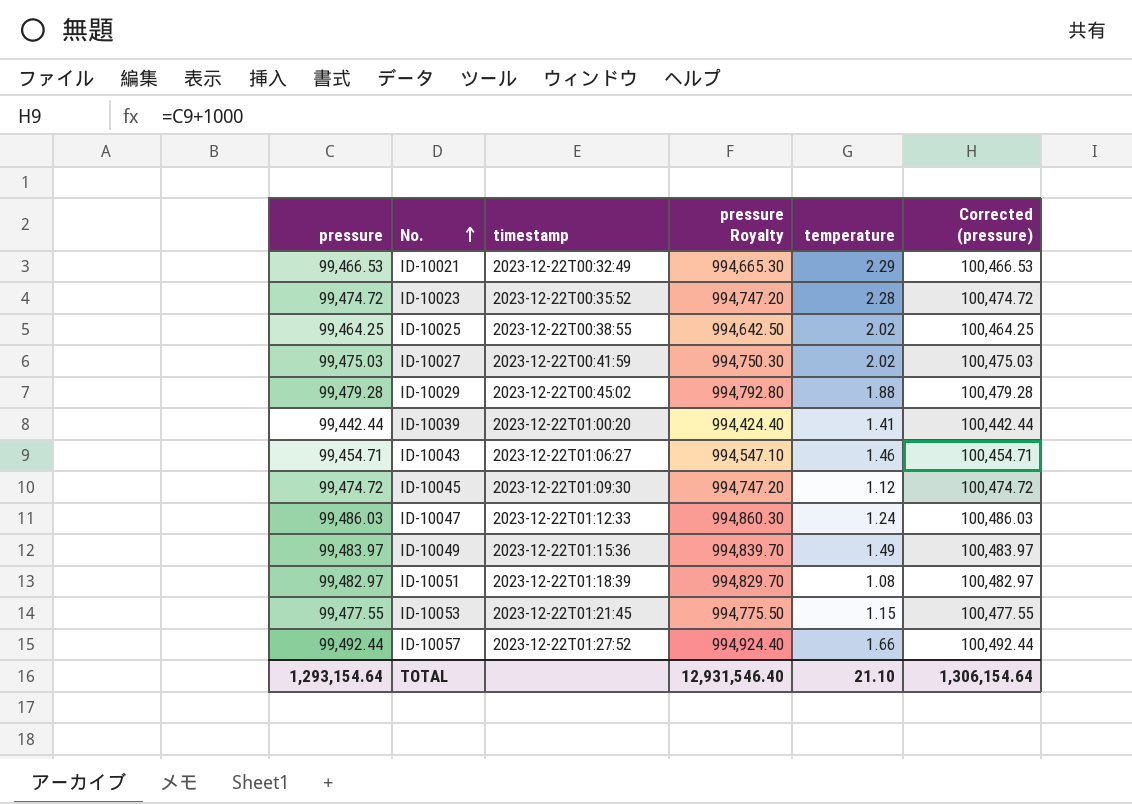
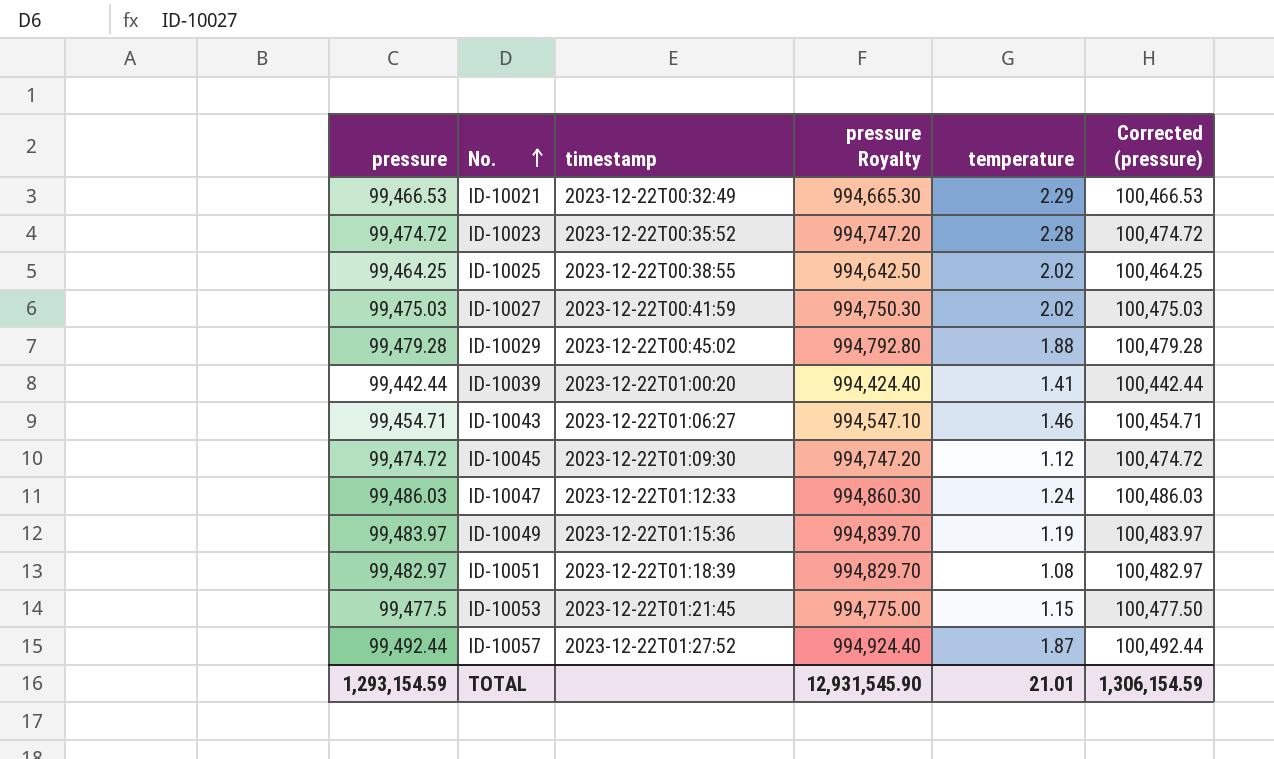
ID-10049 | temperature: 1.49 -> 1.19
ID-10053 | pressure: 99,477.55 -> 99,477.5
ID-10053 | pressure Royalty: 994,775.50 -> 994,775.00
ID-10053 | Corrected (pressure): 100,477.55 -> 100,477.50
ID-10057 | temperature: 1.66 -> 1.87
TOTAL | pressure: 1,293,154.64 -> 1,293,154.59
TOTAL | pressure Royalty: 12,931,546.40 -> 12,931,545.90
TOTAL | temperature: 21.10 -> 21.01
TOTAL | Corrected (pressure): 1,306,154.64 -> 1,306,154.59

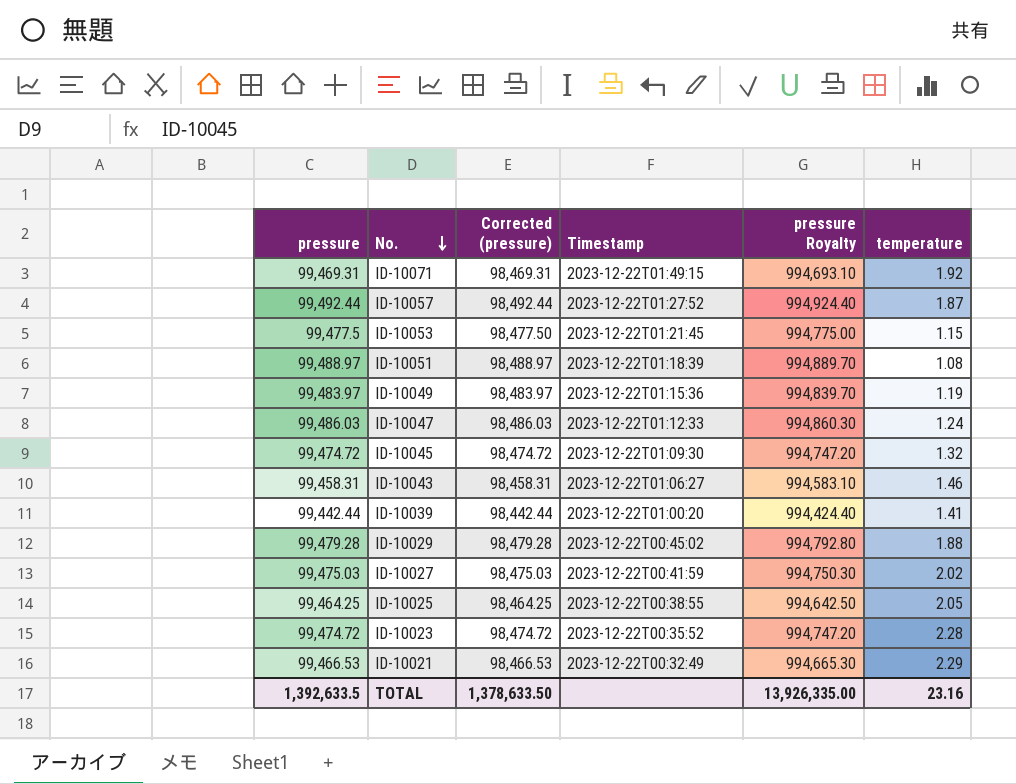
row order: No. ascending -> No. descending
column Corrected (pressure) | formula: [pressure] + 1000 -> [pressure] - 1000
column Corrected (pressure) | position: 6 -> 3
column name: timestamp -> Timestamp
row ID-10071: none -> 99,469.31 | 98,469.31 | 2023-12-22T01:49:15 | 994,693.10 | 1.92
ID-10051 | pressure: 99,482.97 -> 99,488.97
ID-10051 | pressure Royalty: 994,829.70 -> 994,889.70
ID-10045 | temperature: 1.12 -> 1.32
ID-10043 | pressure: 99,454.71 -> 99,458.31
ID-10043 | pressure Royalty: 994,547.10 -> 994,583.10
ID-10025 | temperature: 2.02 -> 2.05
TOTAL | pressure: 1,293,154.59 -> 1,392,633.5
TOTAL | Corrected (pressure): 1,306,154.59 -> 1,378,633.50
TOTAL | pressure Royalty: 12,931,545.90 -> 13,926,335.00
TOTAL | temperature: 21.01 -> 23.16

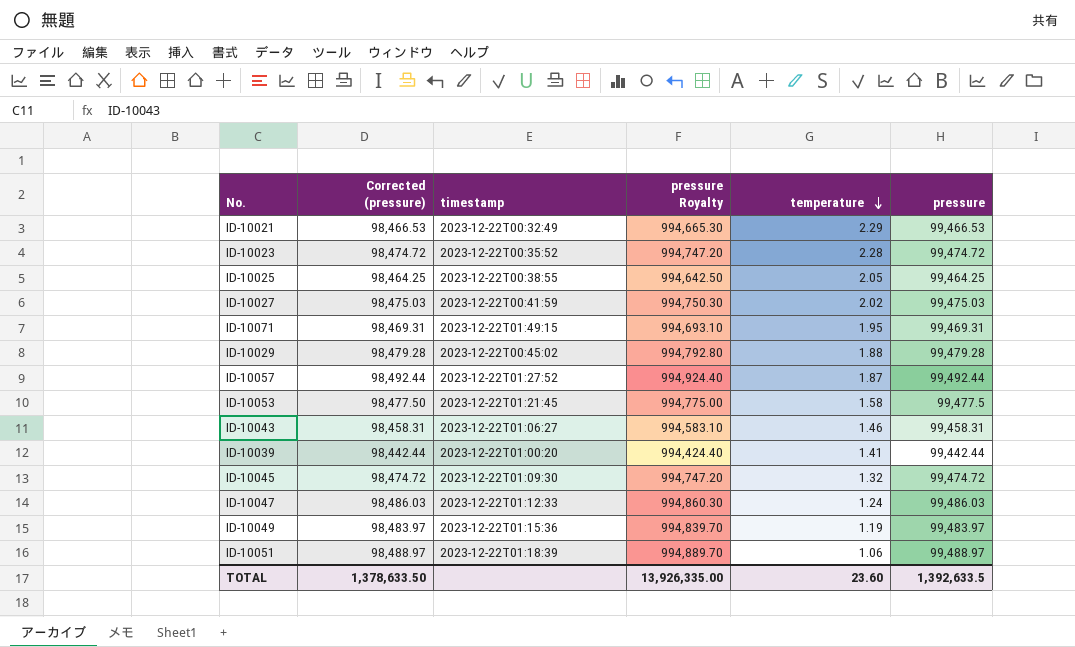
row order: No. descending -> temperature descending
column name: Timestamp -> timestamp
column pressure | position: 1 -> 6
ID-10071 | temperature: 1.92 -> 1.95
ID-10053 | temperature: 1.15 -> 1.58
ID-10051 | temperature: 1.08 -> 1.06
TOTAL | temperature: 23.16 -> 23.60

